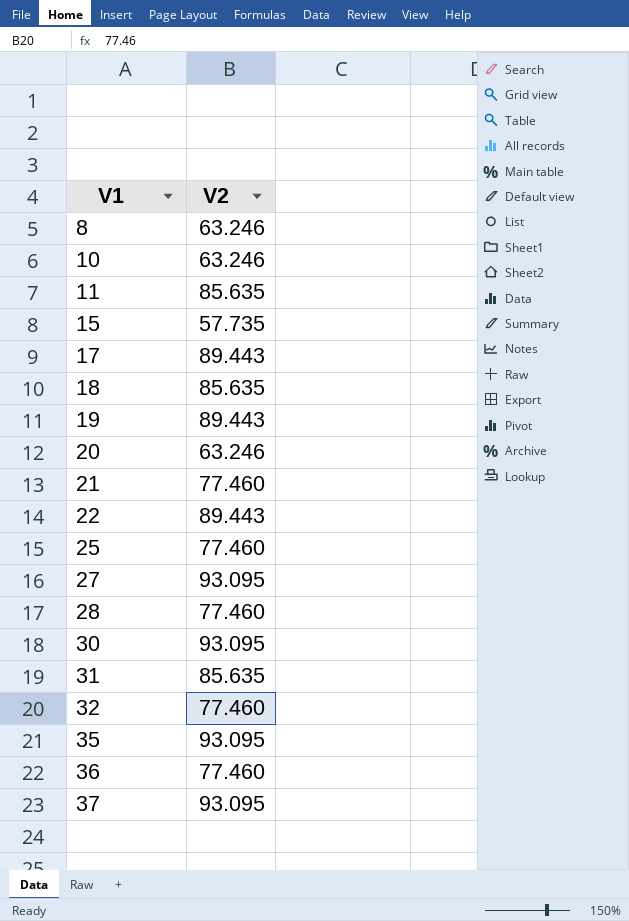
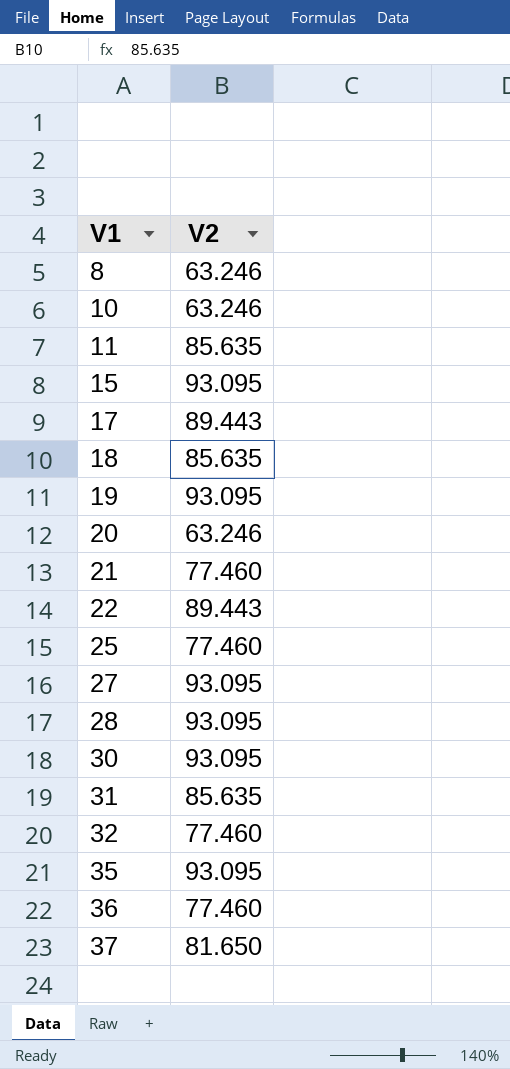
15 | V2: 57.735 -> 93.095
19 | V2: 89.443 -> 93.095
28 | V2: 77.460 -> 93.095
37 | V2: 93.095 -> 81.650

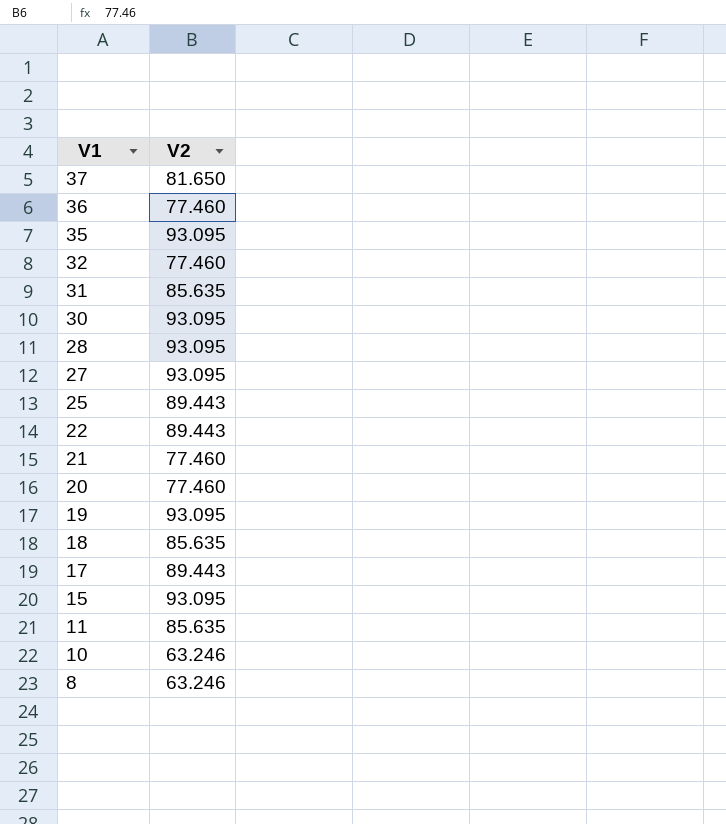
row order: V1 ascending -> V1 descending
25 | V2: 77.460 -> 89.443
20 | V2: 63.246 -> 77.460

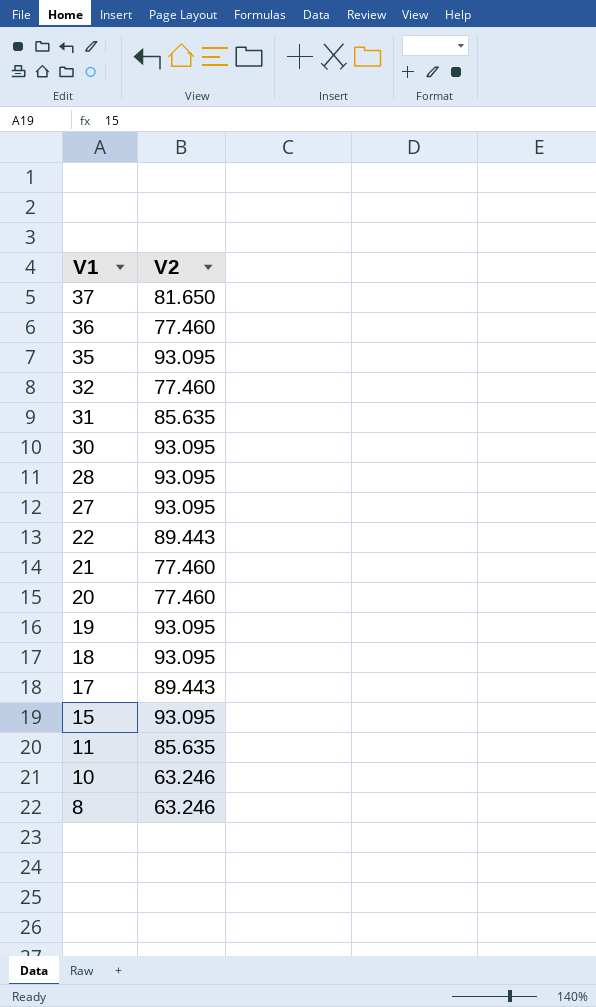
row 25: 89.443 -> none
18 | V2: 85.635 -> 93.095

